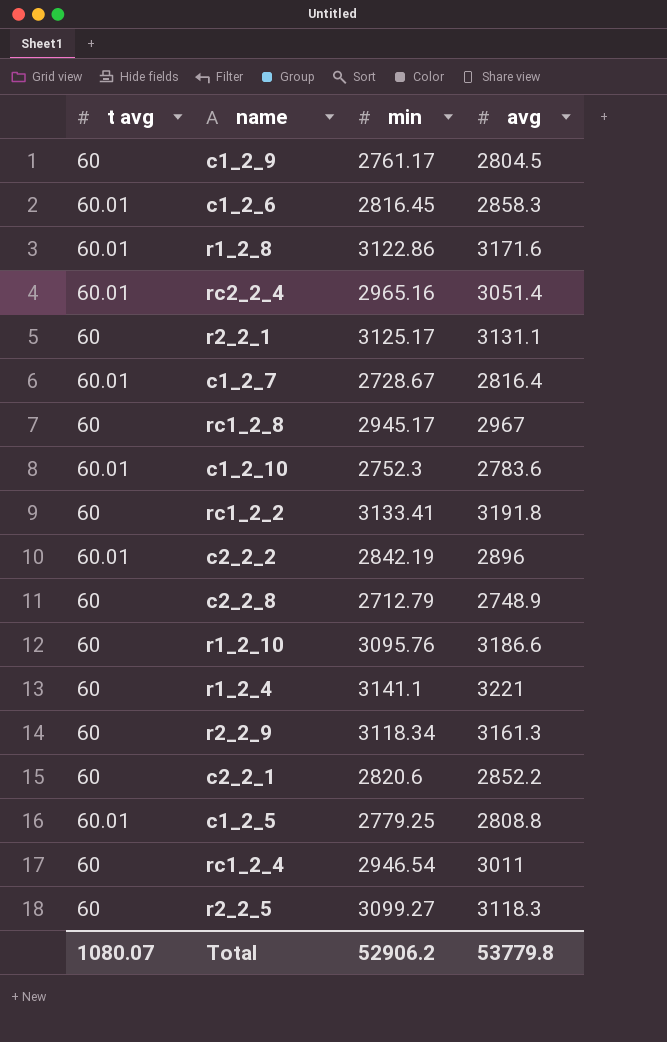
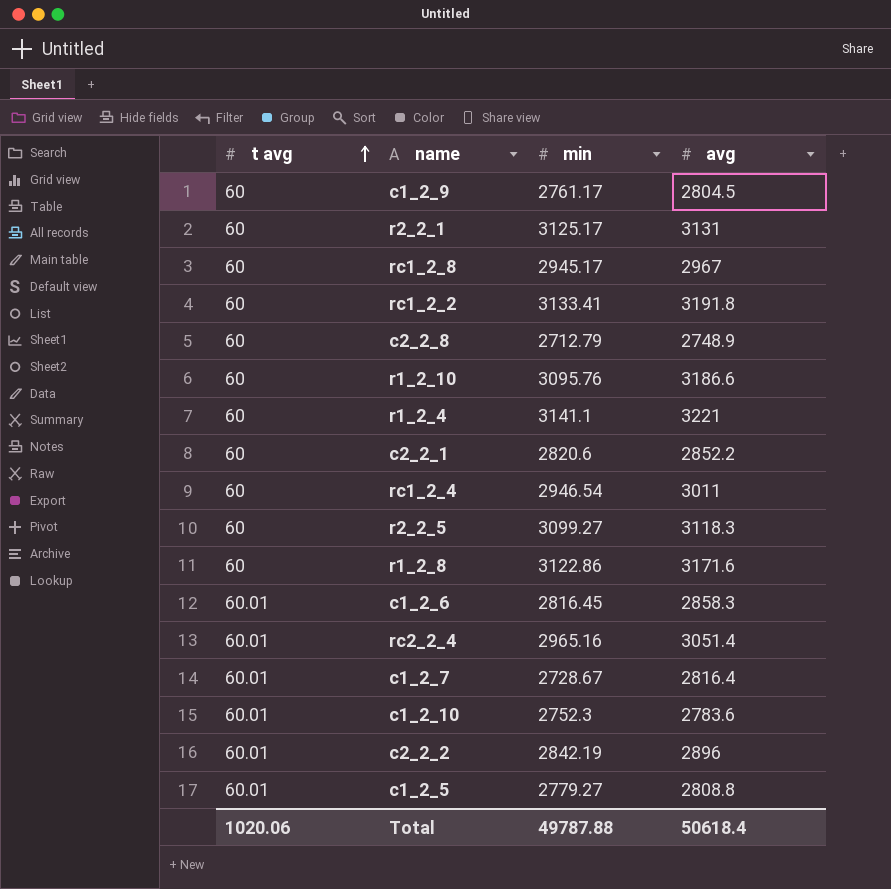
row order: none -> t avg ascending
row r2_2_9: 60 | 3118.34 | 3161.3 -> none
r2_2_1 | avg: 3131.1 -> 3131
r1_2_8 | t avg: 60.01 -> 60
c1_2_5 | min: 2779.25 -> 2779.27
Total | t avg: 1080.07 -> 1020.06
Total | min: 52906.2 -> 49787.88
Total | avg: 53779.8 -> 50618.4

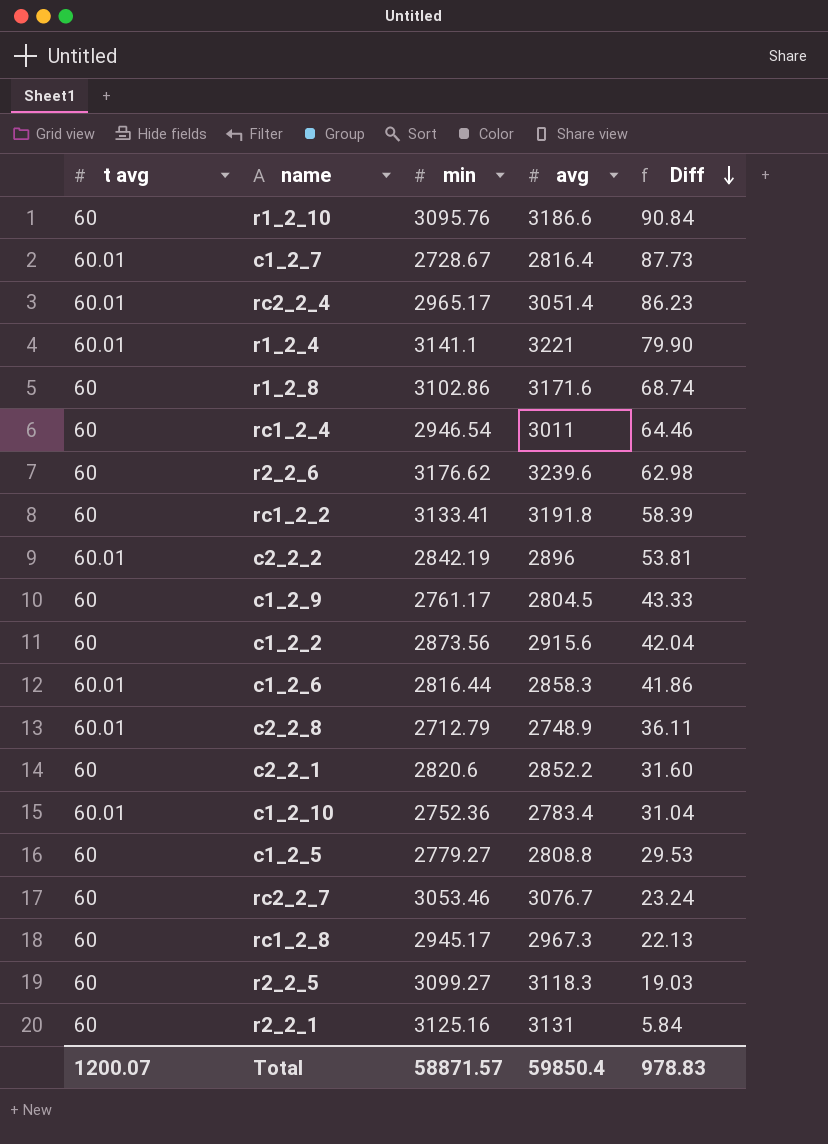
row order: t avg ascending -> Diff descending
column Diff | formula: none -> [avg] - [min]
rc2_2_4 | min: 2965.16 -> 2965.17
r1_2_4 | t avg: 60 -> 60.01
r1_2_8 | min: 3122.86 -> 3102.86
row r2_2_6: none -> 60 | 3176.62 | 3239.6 | 62.98
row c1_2_2: none -> 60 | 2873.56 | 2915.6 | 42.04
c1_2_6 | min: 2816.45 -> 2816.44
c2_2_8 | t avg: 60 -> 60.01
c1_2_10 | min: 2752.3 -> 2752.36
c1_2_10 | avg: 2783.6 -> 2783.4
c1_2_5 | t avg: 60.01 -> 60
row rc2_2_7: none -> 60 | 3053.46 | 3076.7 | 23.24
rc1_2_8 | avg: 2967 -> 2967.3
r2_2_1 | min: 3125.17 -> 3125.16
Total | t avg: 1020.06 -> 1200.07
Total | min: 49787.88 -> 58871.57
Total | avg: 50618.4 -> 59850.4

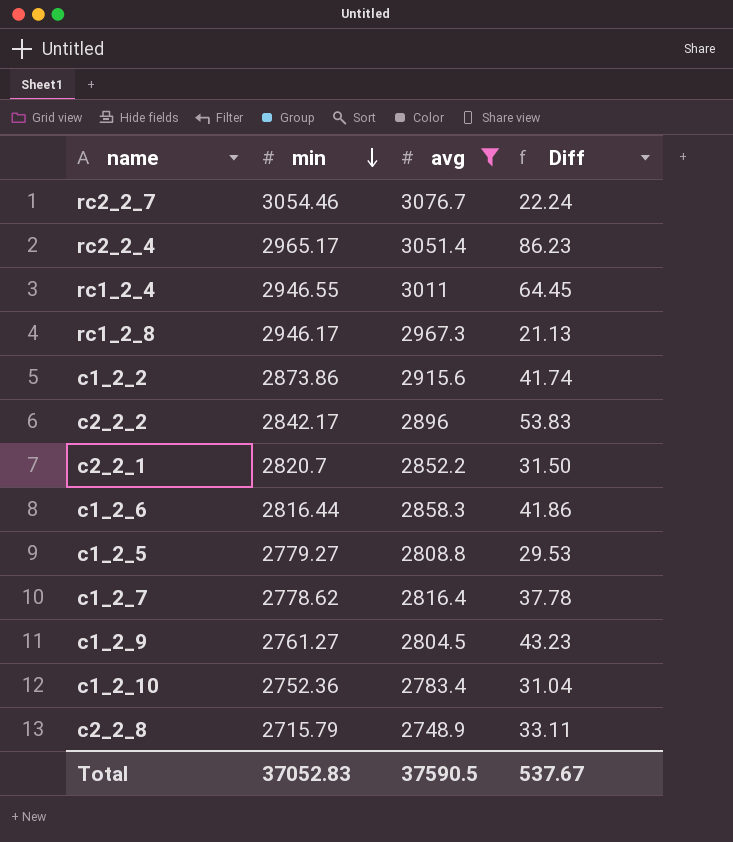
filter: none -> avg <= 3076.7
row order: Diff descending -> min descending
column t avg | position: 1 -> none
rc2_2_7 | min: 3053.46 -> 3054.46
rc2_2_7 | Diff: 23.24 -> 22.24
rc1_2_4 | min: 2946.54 -> 2946.55
rc1_2_4 | Diff: 64.46 -> 64.45
rc1_2_8 | min: 2945.17 -> 2946.17
rc1_2_8 | Diff: 22.13 -> 21.13
c1_2_2 | min: 2873.56 -> 2873.86
c1_2_2 | Diff: 42.04 -> 41.74
c2_2_2 | min: 2842.19 -> 2842.17
c2_2_2 | Diff: 53.81 -> 53.83
c2_2_1 | min: 2820.6 -> 2820.7
c2_2_1 | Diff: 31.60 -> 31.50
c1_2_7 | min: 2728.67 -> 2778.62
c1_2_7 | Diff: 87.73 -> 37.78
c1_2_9 | min: 2761.17 -> 2761.27
c1_2_9 | Diff: 43.33 -> 43.23
c2_2_8 | min: 2712.79 -> 2715.79
c2_2_8 | Diff: 36.11 -> 33.11
Total | min: 58871.57 -> 37052.83
Total | avg: 59850.4 -> 37590.5
Total | Diff: 978.83 -> 537.67

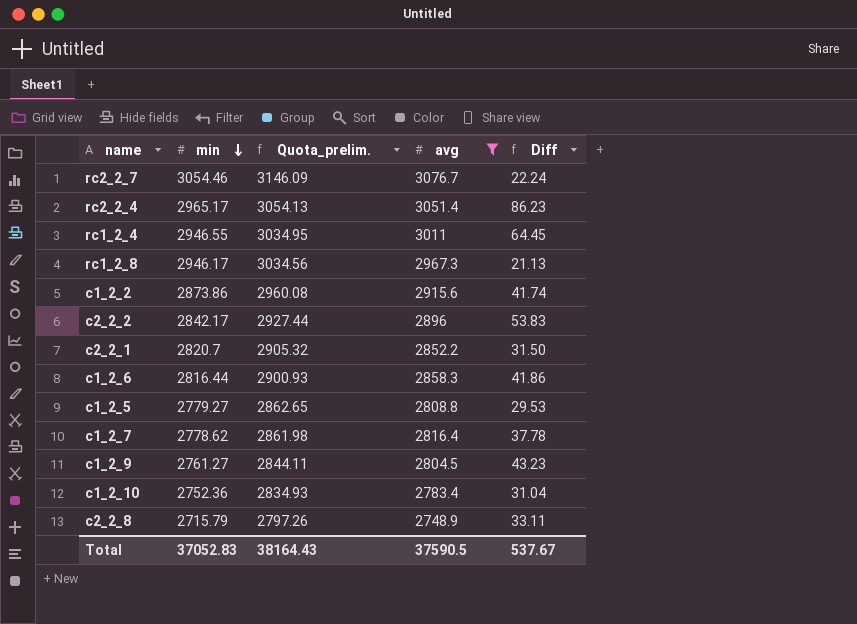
column Quota_prelim. | formula: none -> [min] * 1.03

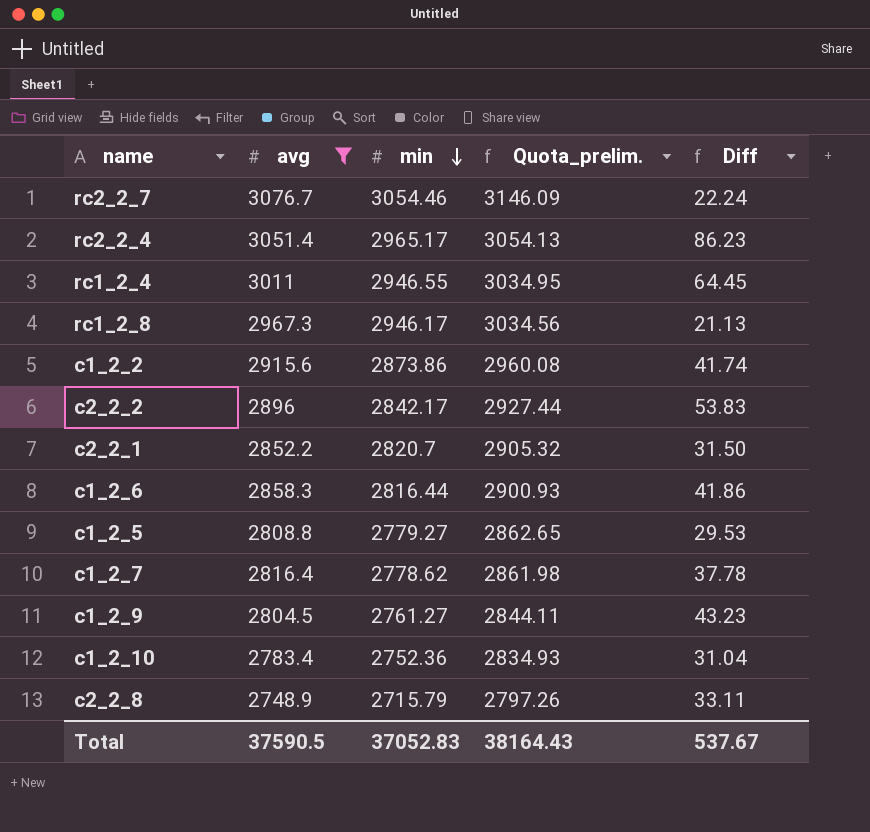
column avg | position: 4 -> 2

